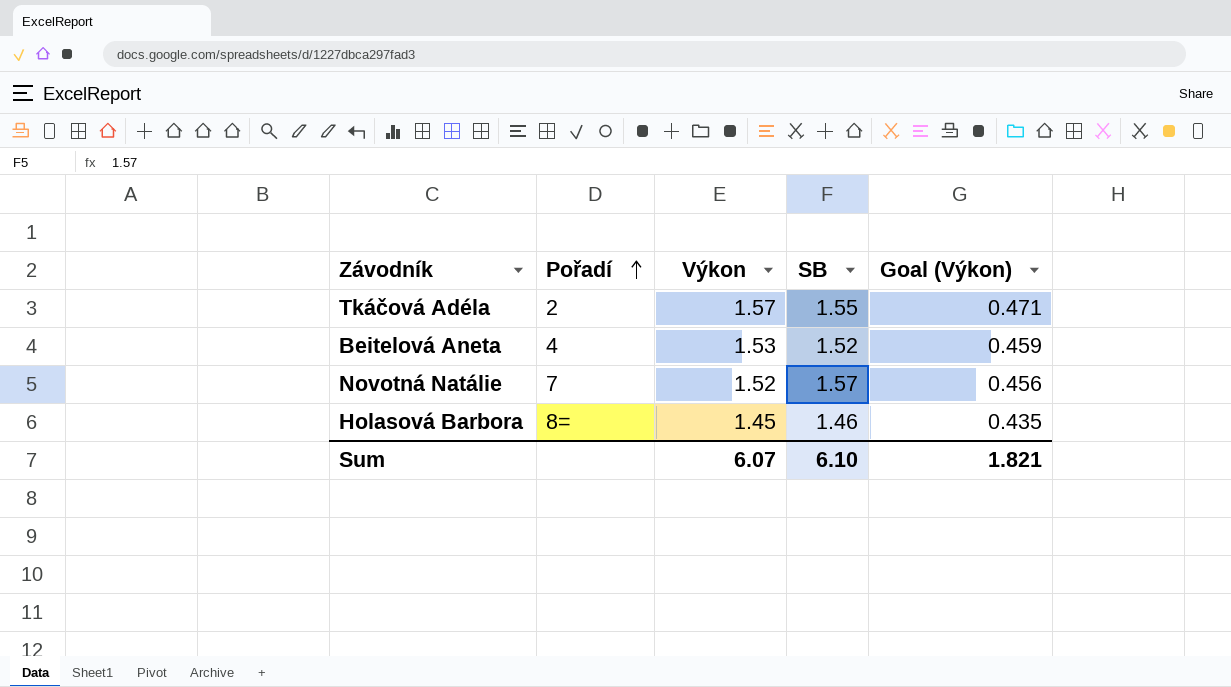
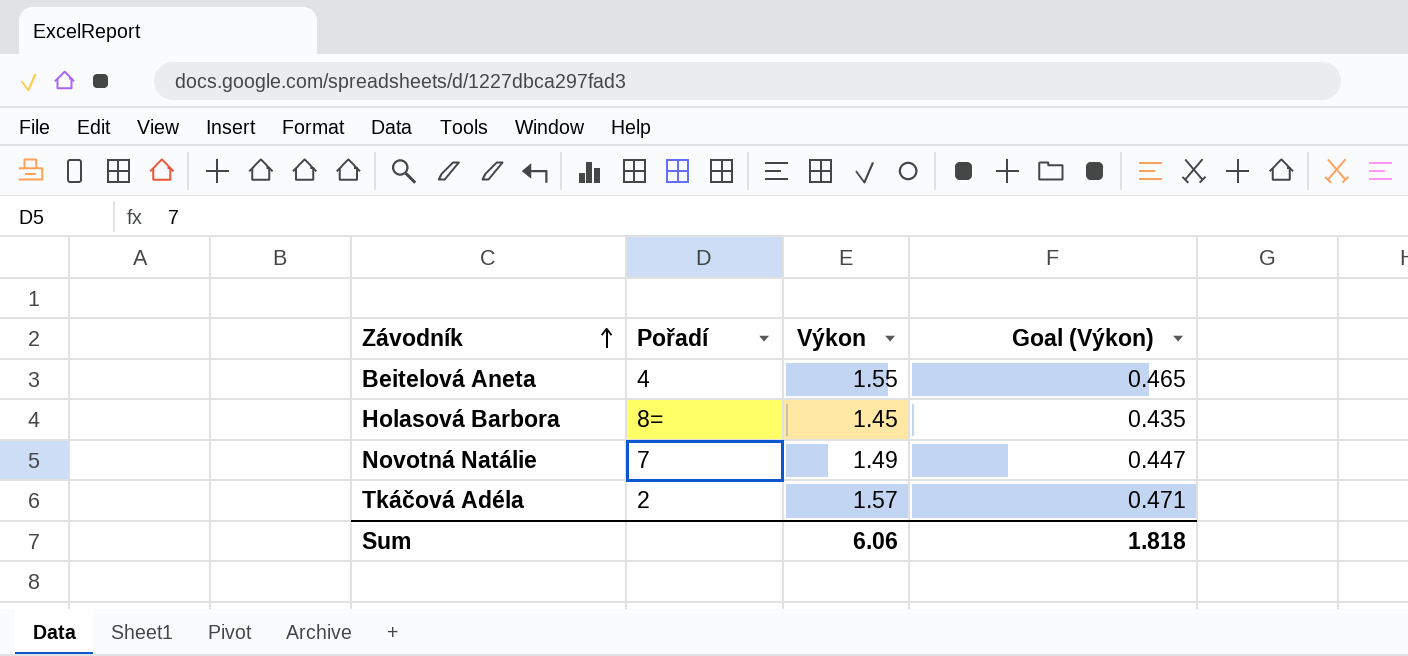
row order: Pořadí ascending -> Závodník ascending
column SB | position: 4 -> none
Beitelová Aneta | Výkon: 1.53 -> 1.55
Beitelová Aneta | Goal (Výkon): 0.459 -> 0.465
Novotná Natálie | Výkon: 1.52 -> 1.49
Novotná Natálie | Goal (Výkon): 0.456 -> 0.447
Sum | Výkon: 6.07 -> 6.06
Sum | Goal (Výkon): 1.821 -> 1.818

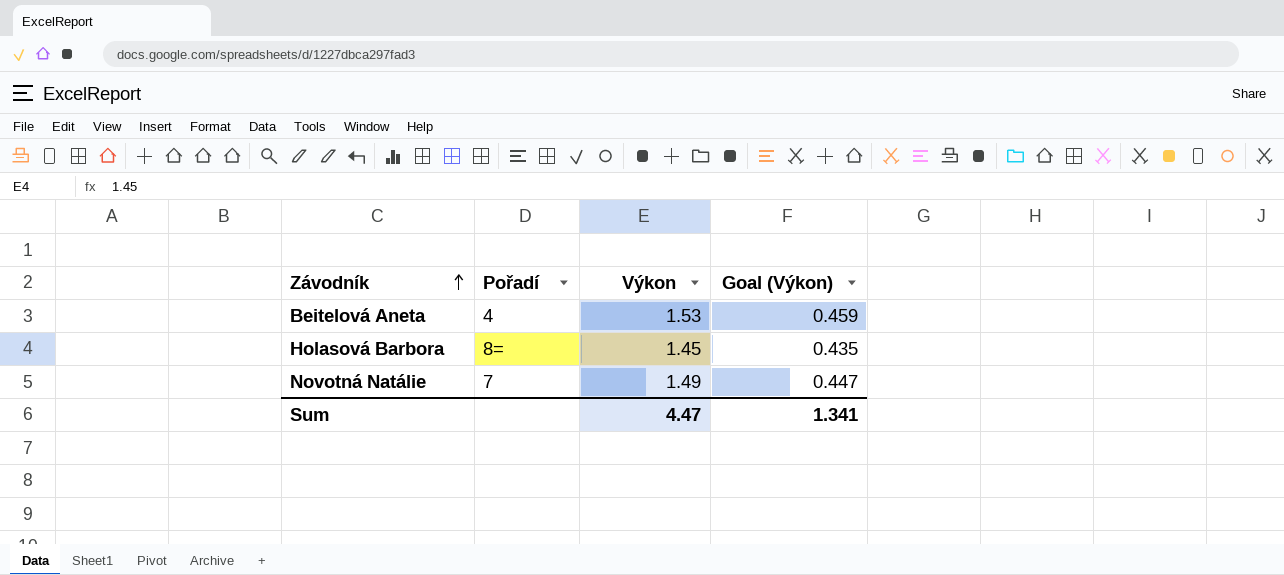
row Tkáčová Adéla: 2 | 1.57 | 0.471 -> none
Beitelová Aneta | Výkon: 1.55 -> 1.53
Beitelová Aneta | Goal (Výkon): 0.465 -> 0.459
Sum | Výkon: 6.06 -> 4.47
Sum | Goal (Výkon): 1.818 -> 1.341

